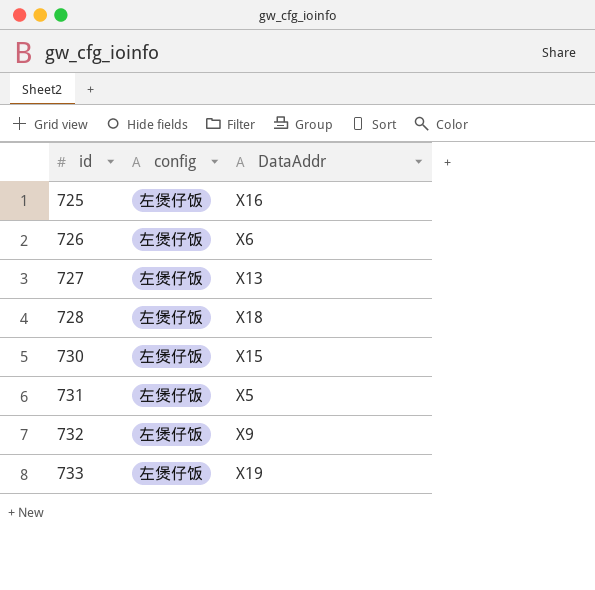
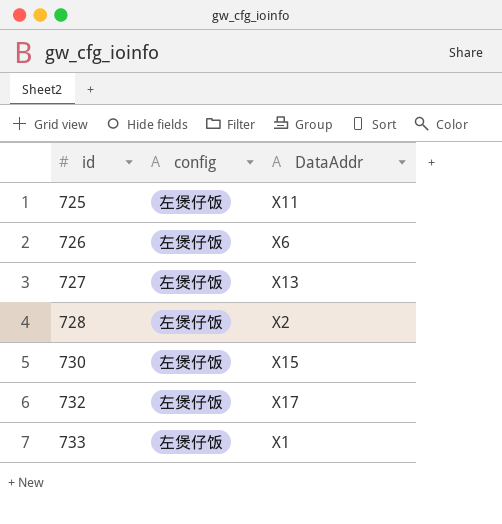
row 731: 左煲仔饭 | X5 -> none
725 | DataAddr: X16 -> X11
728 | DataAddr: X18 -> X2
732 | DataAddr: X9 -> X17
733 | DataAddr: X19 -> X1

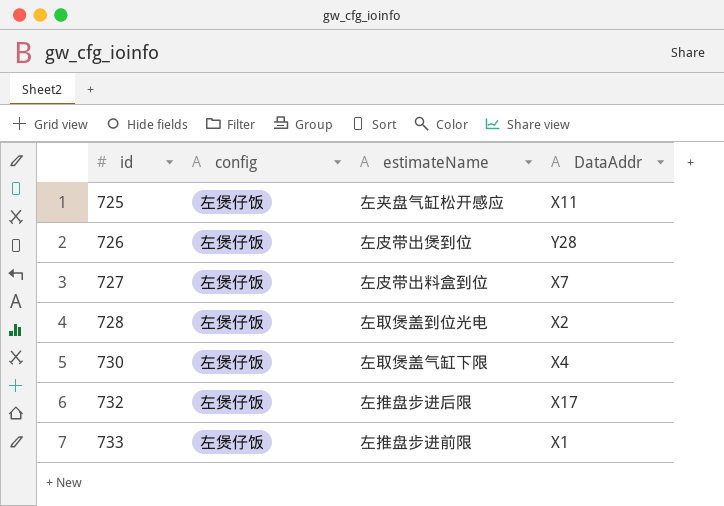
column estimateName | position: none -> 3
726 | DataAddr: X6 -> Y28
727 | DataAddr: X13 -> X7
730 | DataAddr: X15 -> X4

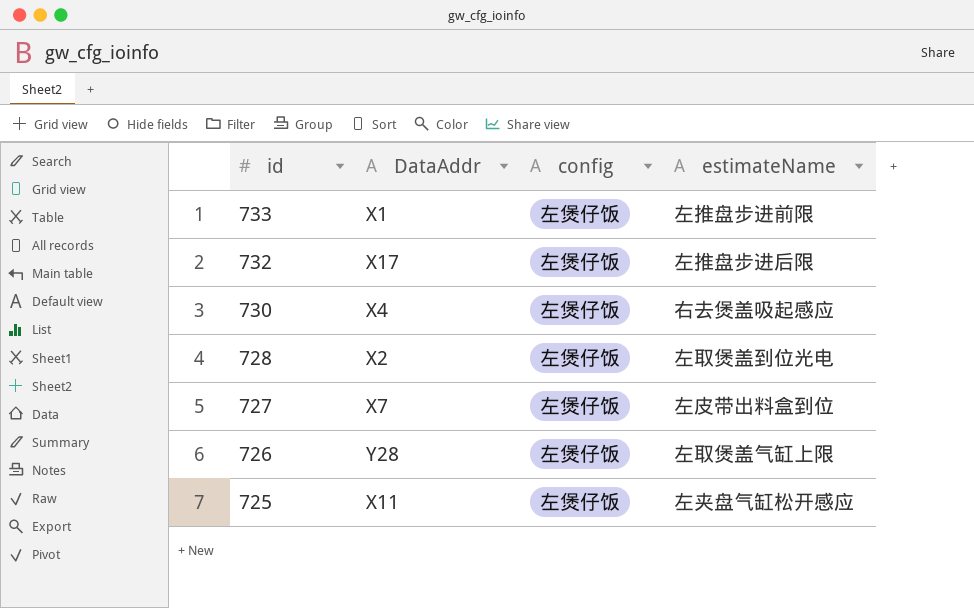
row order: id ascending -> id descending
column DataAddr | position: 4 -> 2
730 | estimateName: 左取煲盖气缸下限 -> 右去煲盖吸起感应
726 | estimateName: 左皮带出煲到位 -> 左取煲盖气缸上限

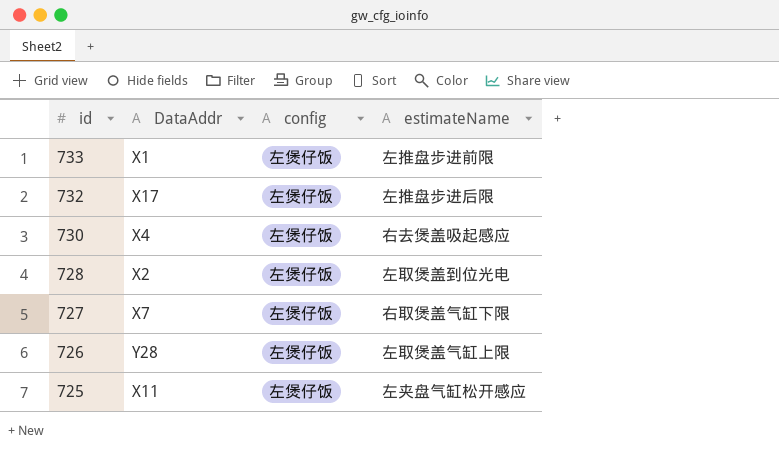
727 | estimateName: 左皮带出料盒到位 -> 右取煲盖气缸下限

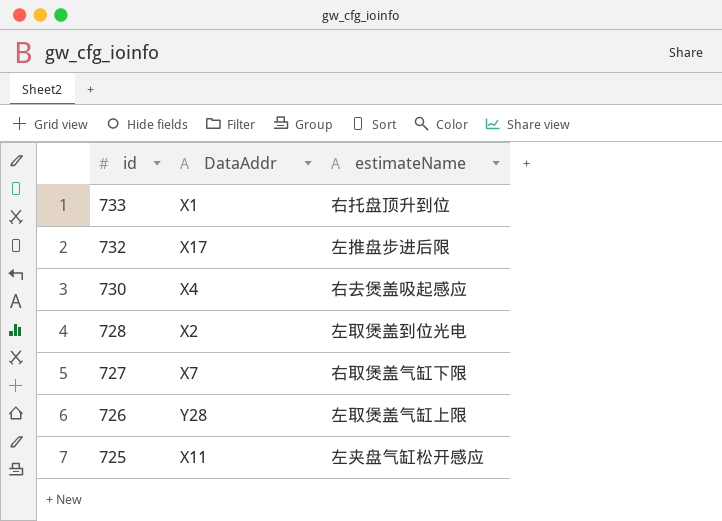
column config | position: 3 -> none
733 | estimateName: 左推盘步进前限 -> 右托盘顶升到位

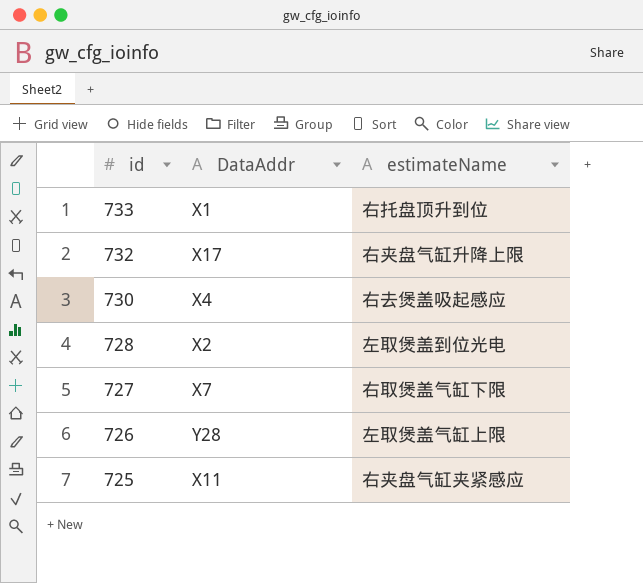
732 | estimateName: 左推盘步进后限 -> 右夹盘气缸升降上限
725 | estimateName: 左夹盘气缸松开感应 -> 右夹盘气缸夹紧感应

